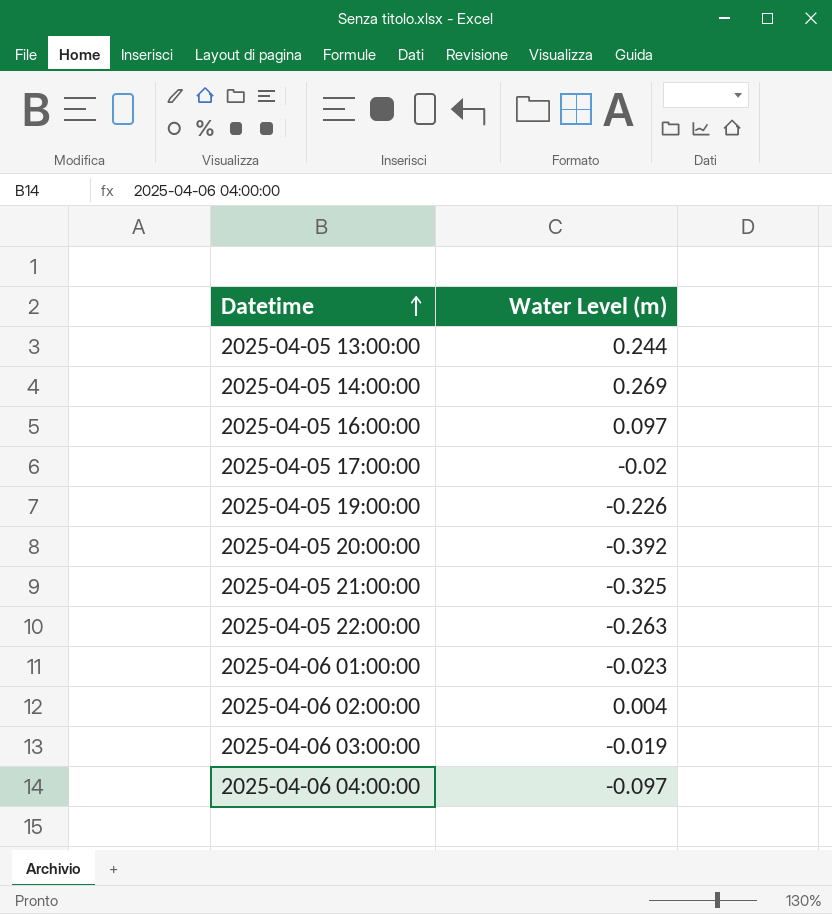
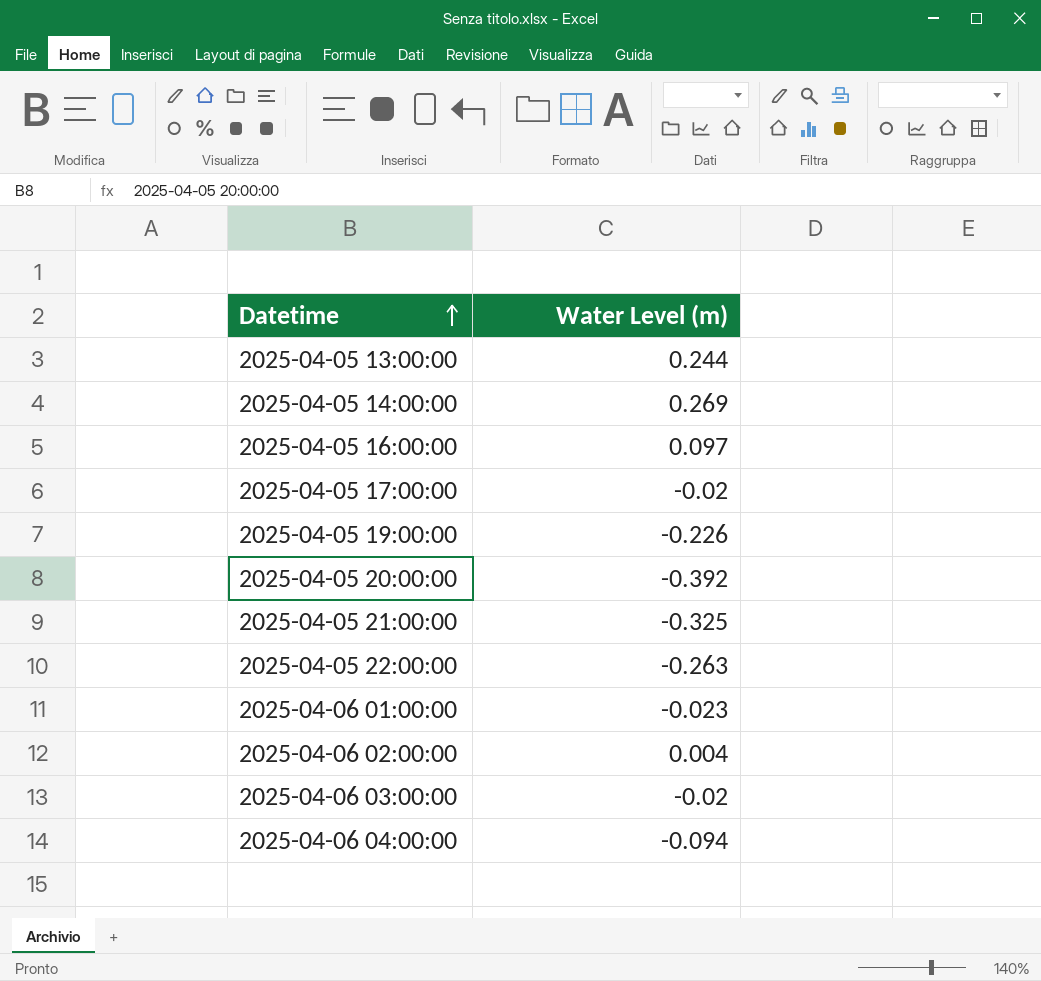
2025-04-06 03:00:00 | Water Level (m): -0.019 -> -0.02
2025-04-06 04:00:00 | Water Level (m): -0.097 -> -0.094

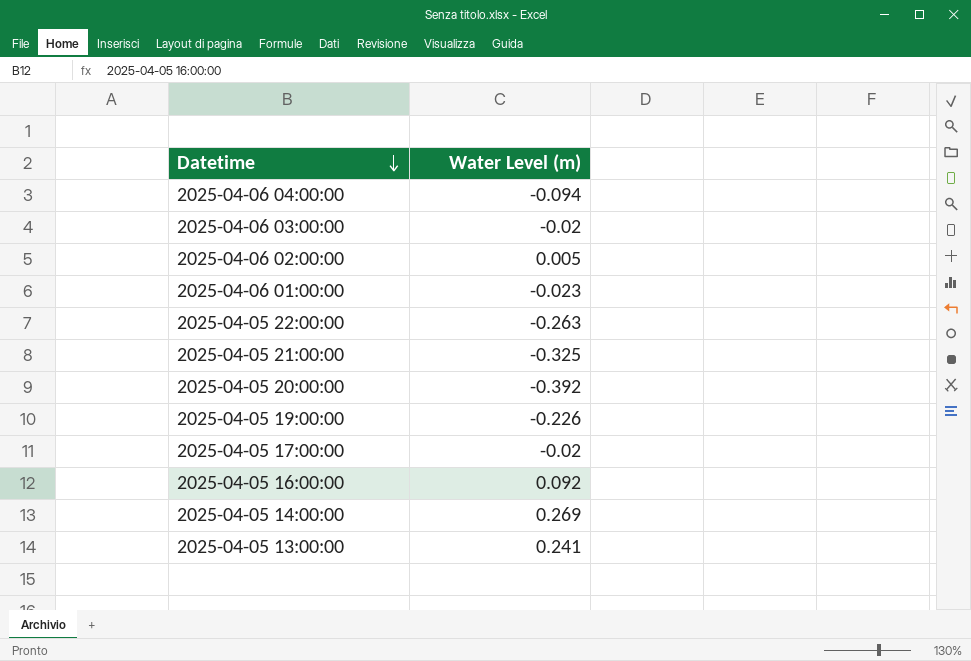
row order: Datetime ascending -> Datetime descending
2025-04-06 02:00:00 | Water Level (m): 0.004 -> 0.005
2025-04-05 16:00:00 | Water Level (m): 0.097 -> 0.092
2025-04-05 13:00:00 | Water Level (m): 0.244 -> 0.241

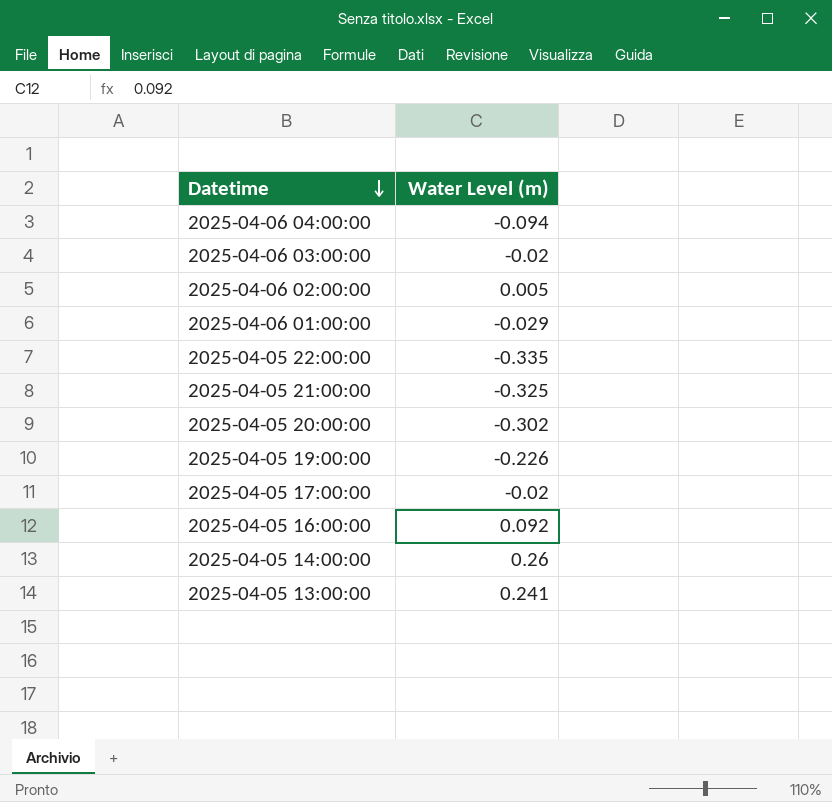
2025-04-06 01:00:00 | Water Level (m): -0.023 -> -0.029
2025-04-05 22:00:00 | Water Level (m): -0.263 -> -0.335
2025-04-05 20:00:00 | Water Level (m): -0.392 -> -0.302
2025-04-05 14:00:00 | Water Level (m): 0.269 -> 0.26

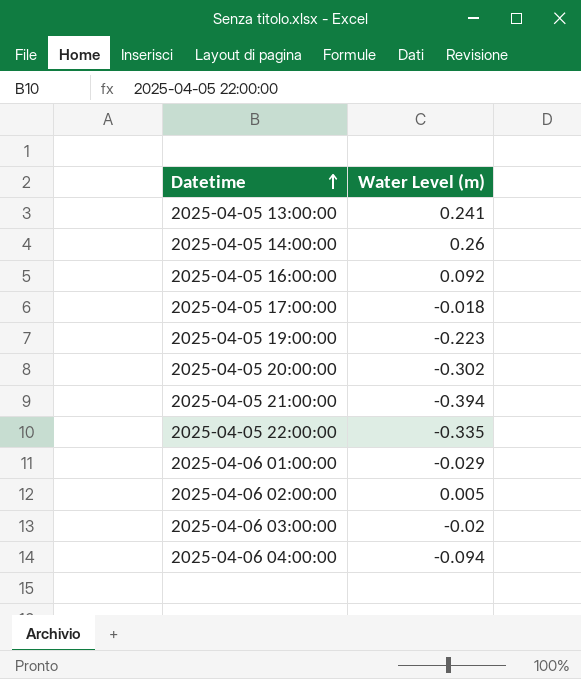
row order: Datetime descending -> Datetime ascending
2025-04-05 17:00:00 | Water Level (m): -0.02 -> -0.018
2025-04-05 19:00:00 | Water Level (m): -0.226 -> -0.223
2025-04-05 21:00:00 | Water Level (m): -0.325 -> -0.394

